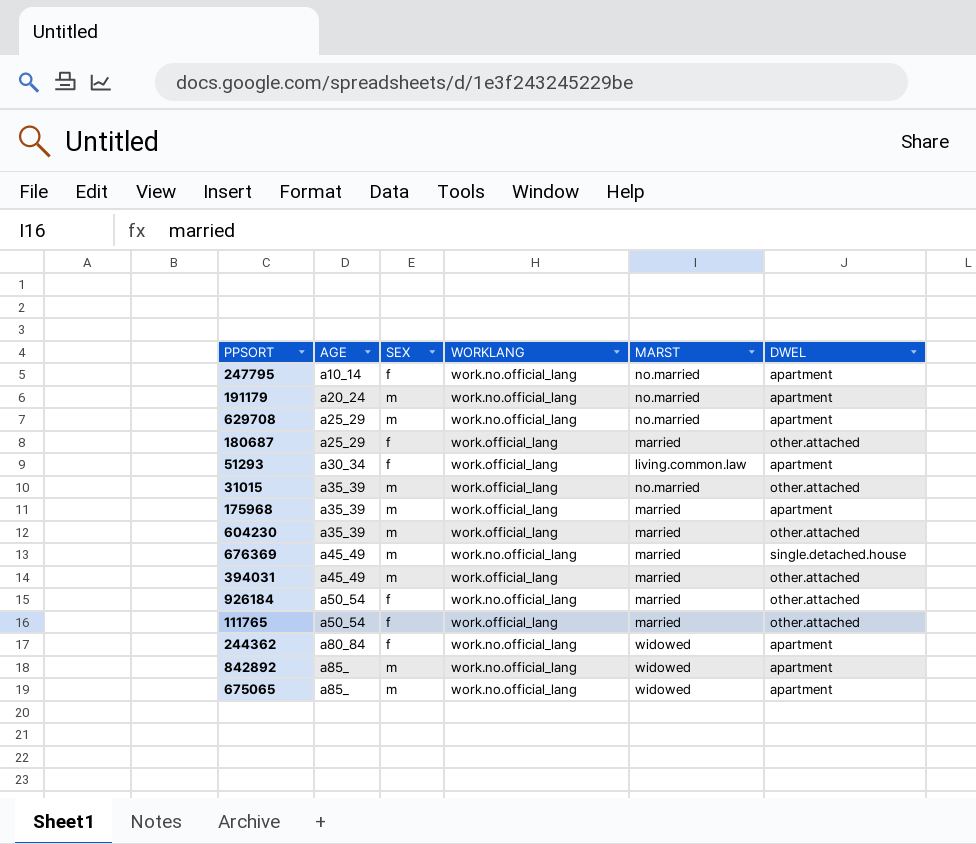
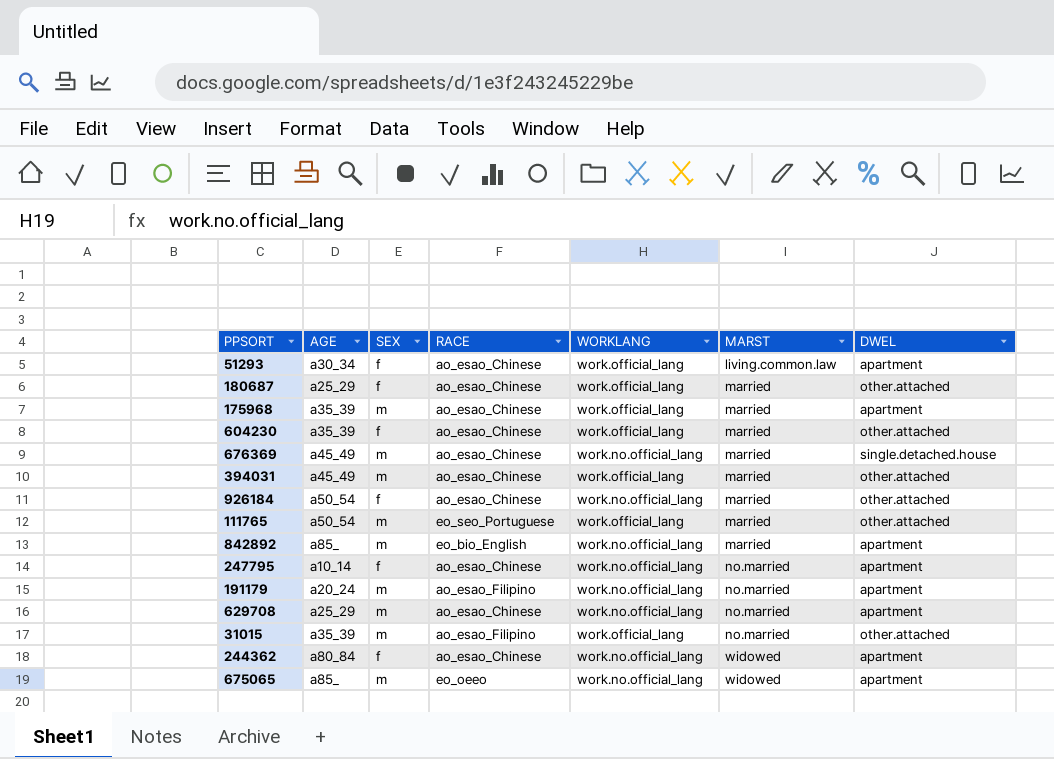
row order: AGE ascending -> MARST ascending
column RACE | position: none -> 4
604230 | SEX: m -> f
111765 | SEX: f -> m
842892 | MARST: widowed -> married

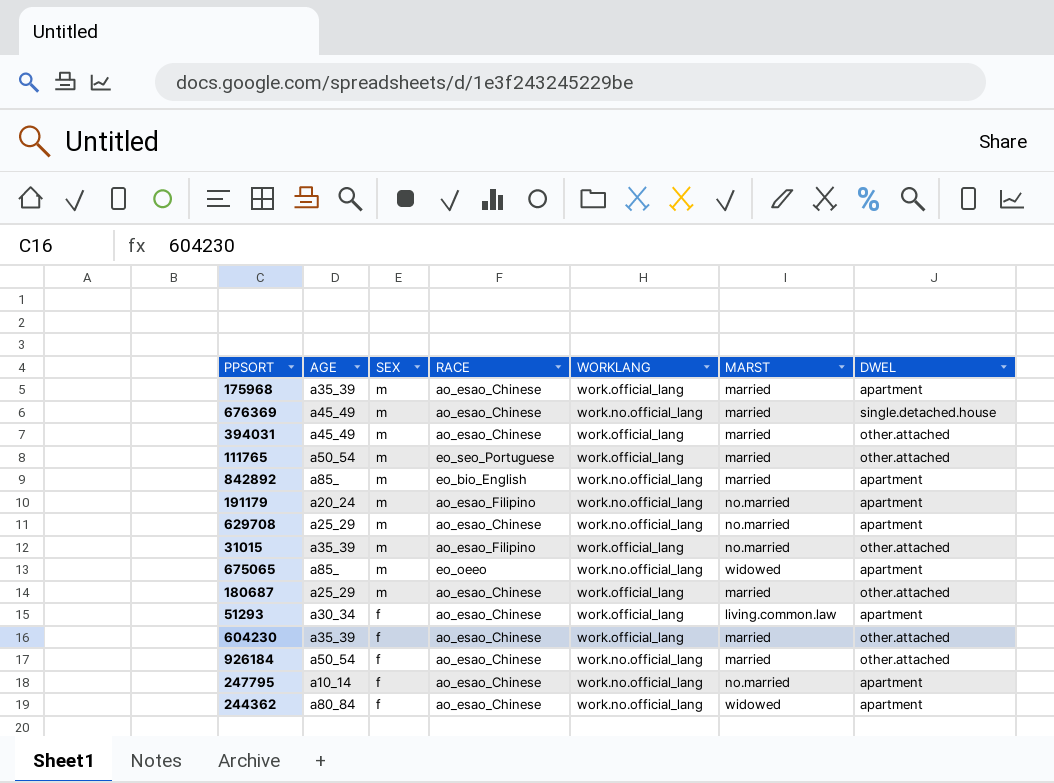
row order: MARST ascending -> SEX descending
180687 | SEX: f -> m

